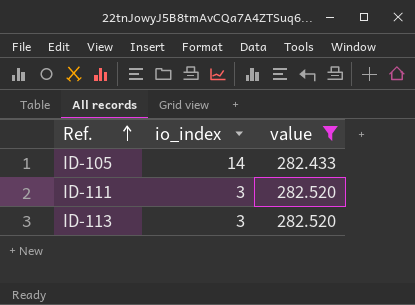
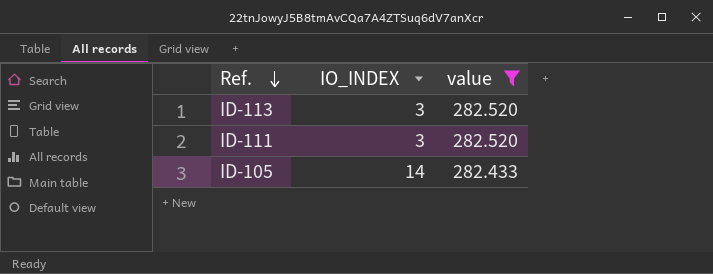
row order: Ref. ascending -> Ref. descending
column name: io_index -> IO_INDEX

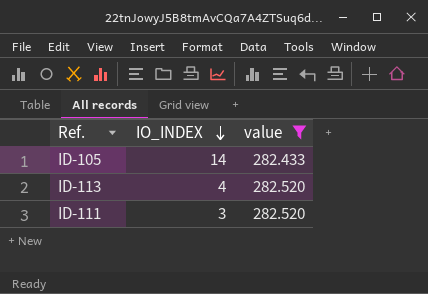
row order: Ref. descending -> IO_INDEX descending
ID-113 | IO_INDEX: 3 -> 4

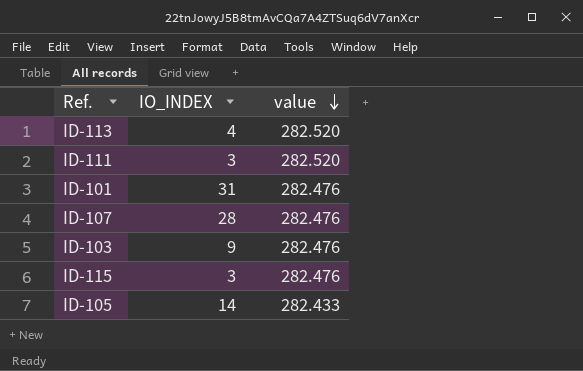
filter: value != 282.476 -> none
row order: IO_INDEX descending -> value descending

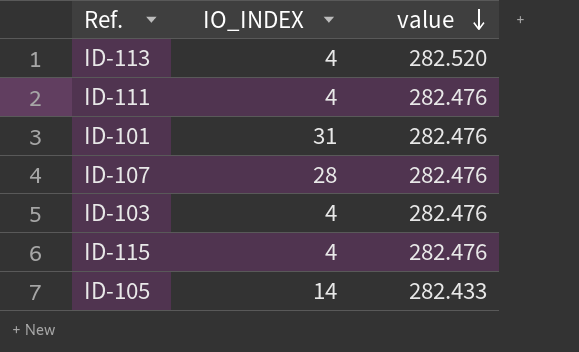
ID-111 | IO_INDEX: 3 -> 4
ID-111 | value: 282.520 -> 282.476
ID-103 | IO_INDEX: 9 -> 4
ID-115 | IO_INDEX: 3 -> 4

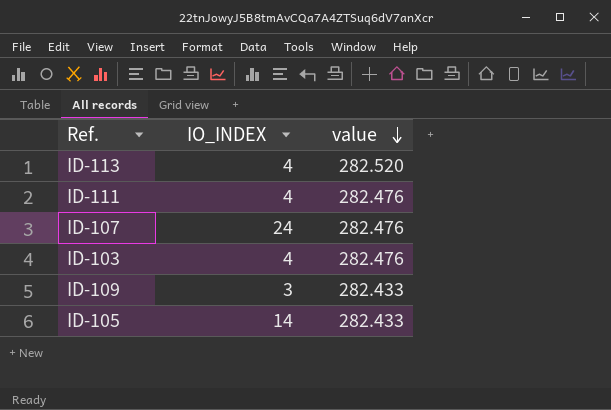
row ID-101: 31 | 282.476 -> none
row ID-115: 4 | 282.476 -> none
ID-107 | IO_INDEX: 28 -> 24
row ID-109: none -> 3 | 282.433

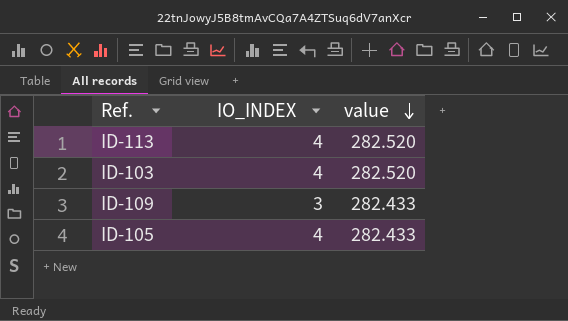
row ID-111: 4 | 282.476 -> none
row ID-107: 24 | 282.476 -> none
ID-103 | value: 282.476 -> 282.520
ID-105 | IO_INDEX: 14 -> 4

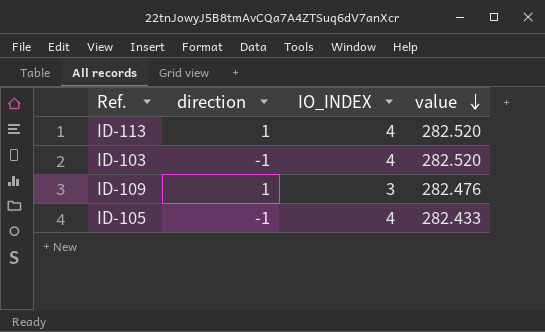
column direction | position: none -> 2
ID-109 | value: 282.433 -> 282.476

